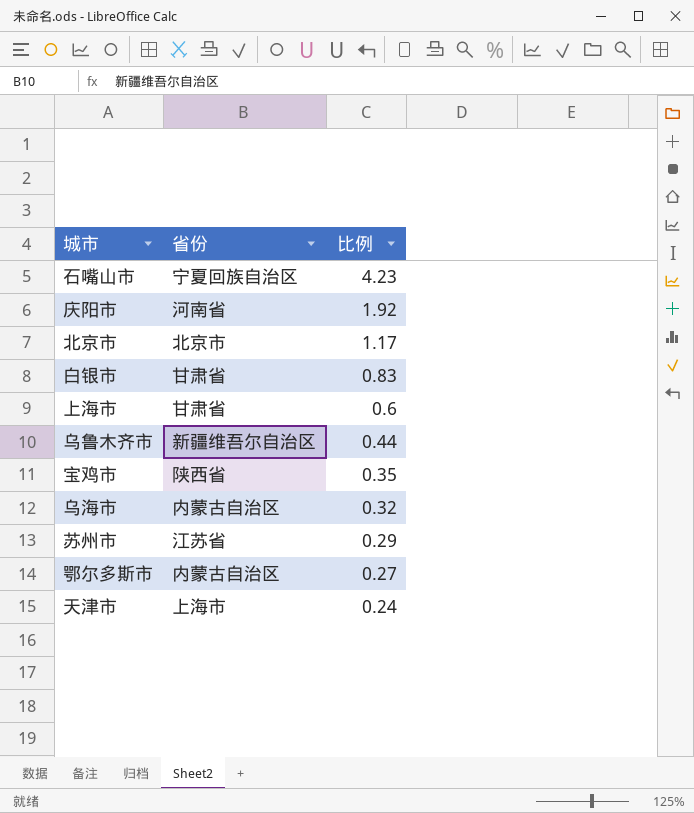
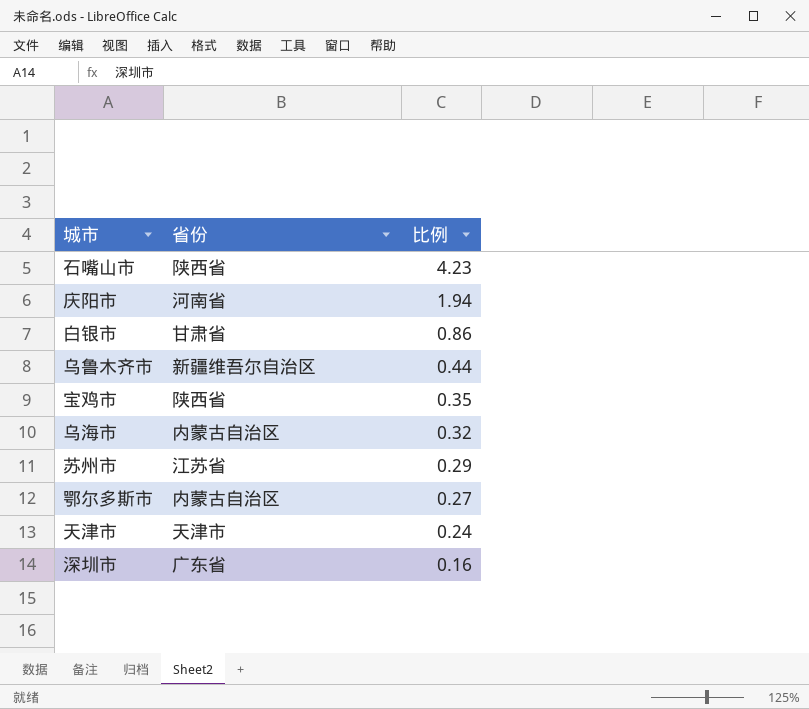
row 北京市: 北京市 | 1.17 -> none
row 上海市: 甘肃省 | 0.6 -> none
石嘴山市 | 省份: 宁夏回族自治区 -> 陕西省
庆阳市 | 比例: 1.92 -> 1.94
白银市 | 比例: 0.83 -> 0.86
天津市 | 省份: 上海市 -> 天津市
row 深圳市: none -> 广东省 | 0.16

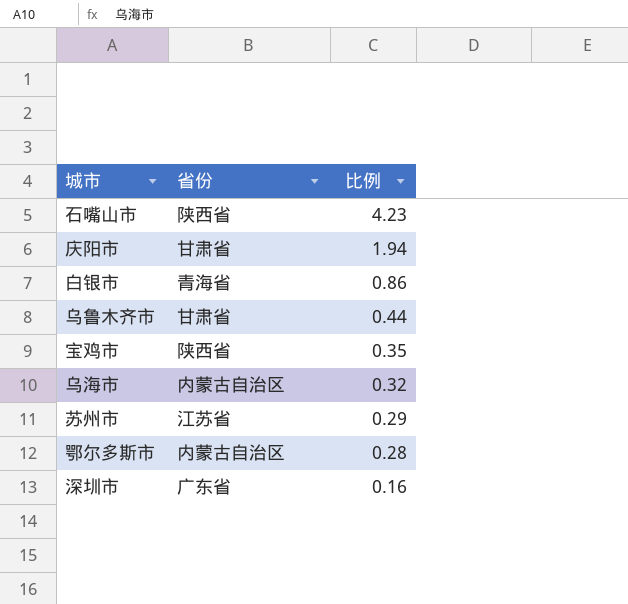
row 天津市: 天津市 | 0.24 -> none
庆阳市 | 省份: 河南省 -> 甘肃省
白银市 | 省份: 甘肃省 -> 青海省
乌鲁木齐市 | 省份: 新疆维吾尔自治区 -> 甘肃省
鄂尔多斯市 | 比例: 0.27 -> 0.28

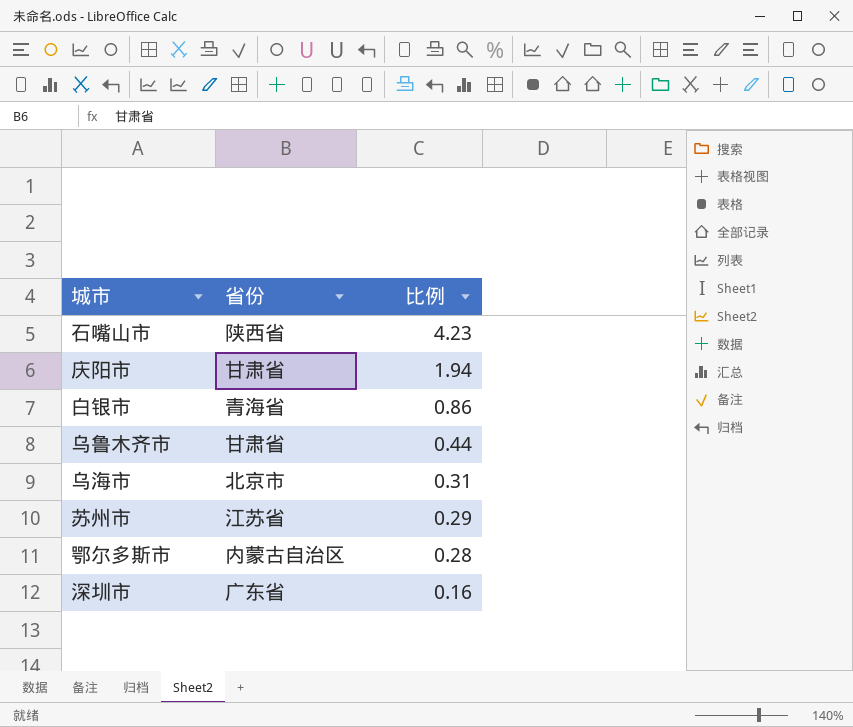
row 宝鸡市: 陕西省 | 0.35 -> none
乌海市 | 省份: 内蒙古自治区 -> 北京市
乌海市 | 比例: 0.32 -> 0.31

